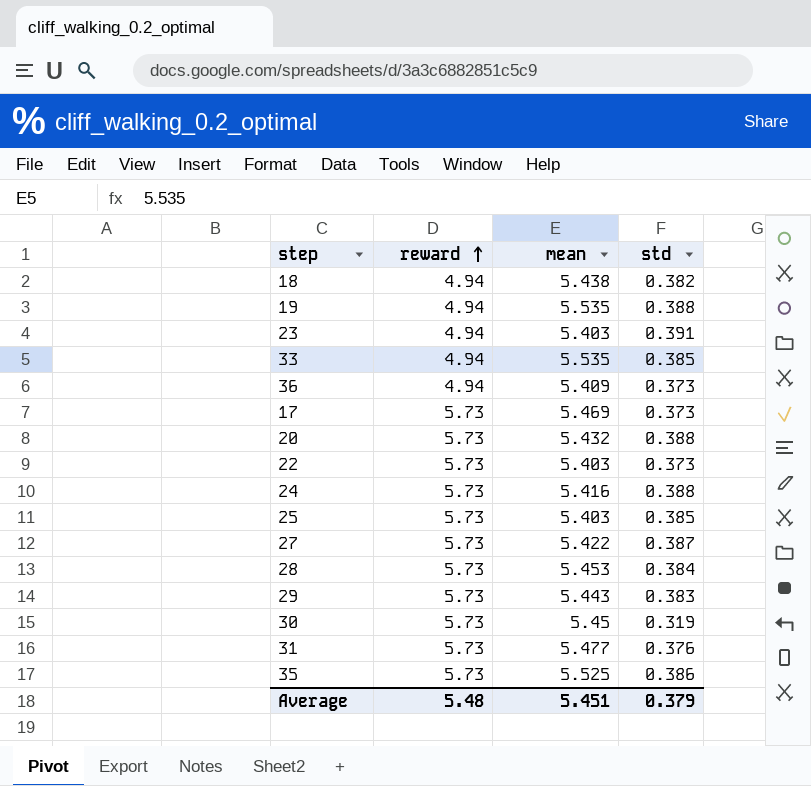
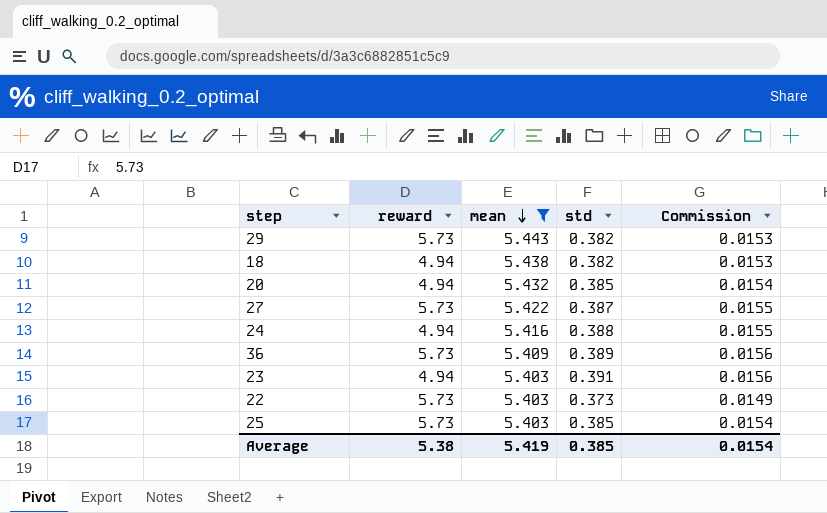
filter: none -> mean <= 5.443
row order: reward ascending -> mean descending
column Commission | formula: none -> [std] * 0.04
29 | std: 0.383 -> 0.382
20 | reward: 5.73 -> 4.94
20 | std: 0.388 -> 0.385
24 | reward: 5.73 -> 4.94
36 | reward: 4.94 -> 5.73
36 | std: 0.373 -> 0.389
Average | reward: 5.48 -> 5.38
Average | mean: 5.451 -> 5.419
Average | std: 0.379 -> 0.385

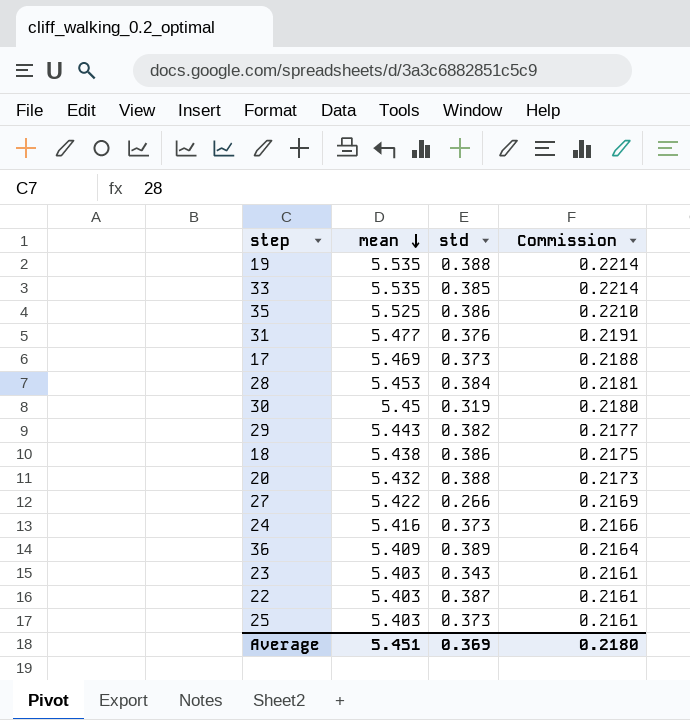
filter: mean <= 5.443 -> none
column reward | position: 2 -> none
column Commission | formula: [std] * 0.04 -> [mean] * 0.04
18 | std: 0.382 -> 0.386
20 | std: 0.385 -> 0.388
27 | std: 0.387 -> 0.266
24 | std: 0.388 -> 0.373
23 | std: 0.391 -> 0.343
22 | std: 0.373 -> 0.387
25 | std: 0.385 -> 0.373
Average | mean: 5.419 -> 5.451
Average | std: 0.385 -> 0.369
Average | Commission: 0.0154 -> 0.2180

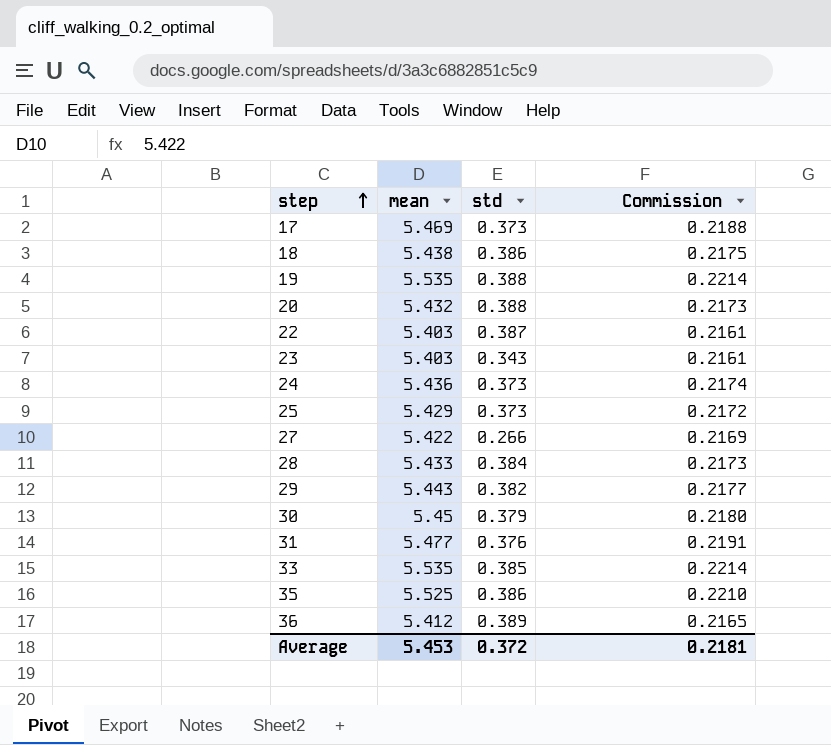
row order: mean descending -> step ascending
24 | mean: 5.416 -> 5.436
24 | Commission: 0.2166 -> 0.2174
25 | mean: 5.403 -> 5.429
25 | Commission: 0.2161 -> 0.2172
28 | mean: 5.453 -> 5.433
28 | Commission: 0.2181 -> 0.2173
30 | std: 0.319 -> 0.379
36 | mean: 5.409 -> 5.412
36 | Commission: 0.2164 -> 0.2165
Average | mean: 5.451 -> 5.453
Average | std: 0.369 -> 0.372
Average | Commission: 0.2180 -> 0.2181

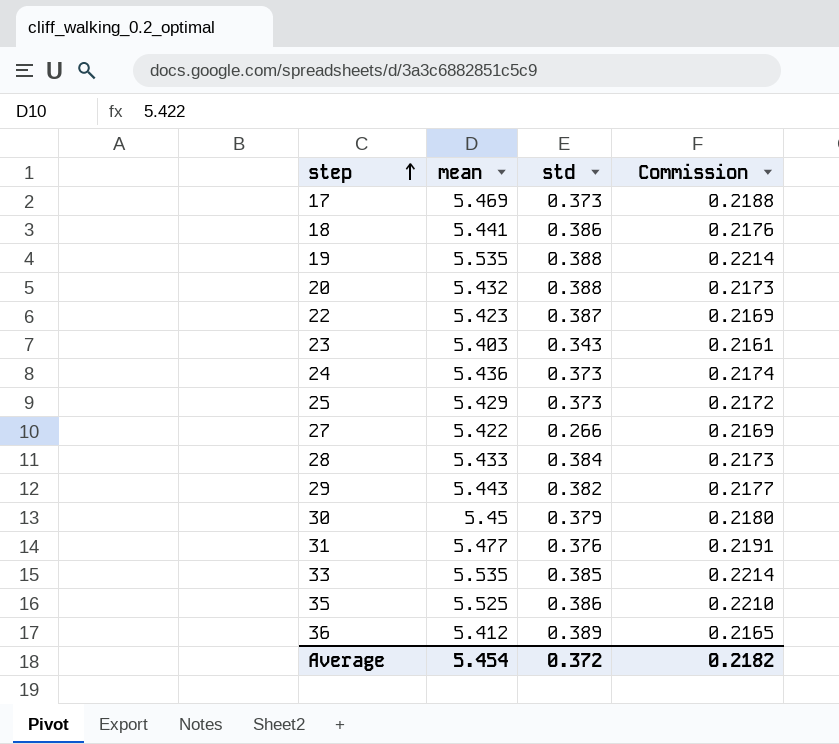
18 | mean: 5.438 -> 5.441
18 | Commission: 0.2175 -> 0.2176
22 | mean: 5.403 -> 5.423
22 | Commission: 0.2161 -> 0.2169
Average | mean: 5.453 -> 5.454
Average | Commission: 0.2181 -> 0.2182

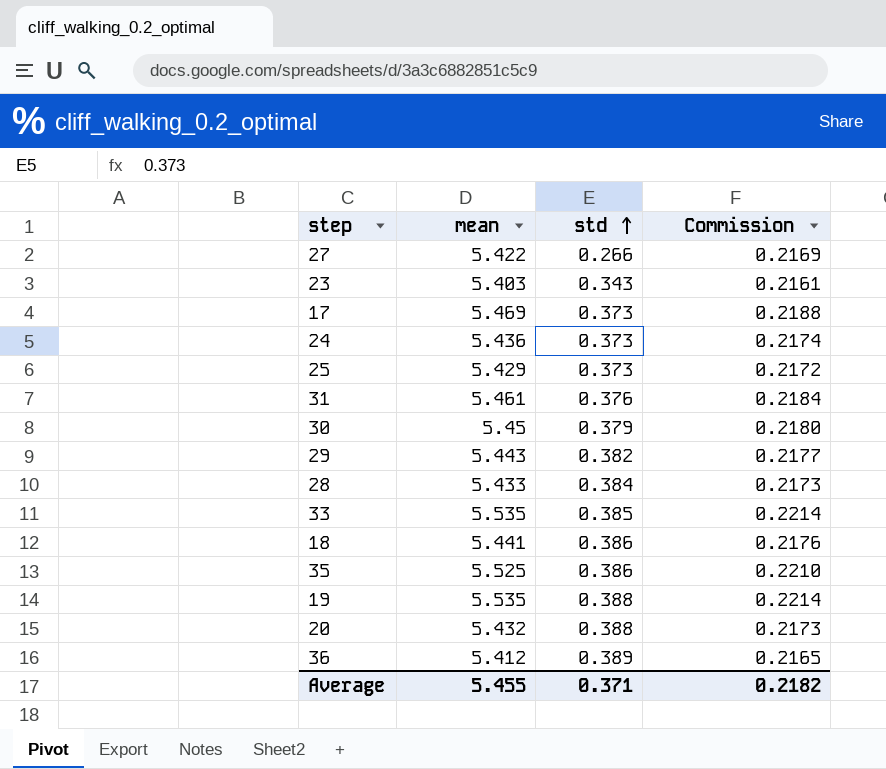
row order: step ascending -> std ascending
row 22: 5.423 | 0.387 | 0.2169 -> none
31 | mean: 5.477 -> 5.461
31 | Commission: 0.2191 -> 0.2184
Average | mean: 5.454 -> 5.455
Average | std: 0.372 -> 0.371

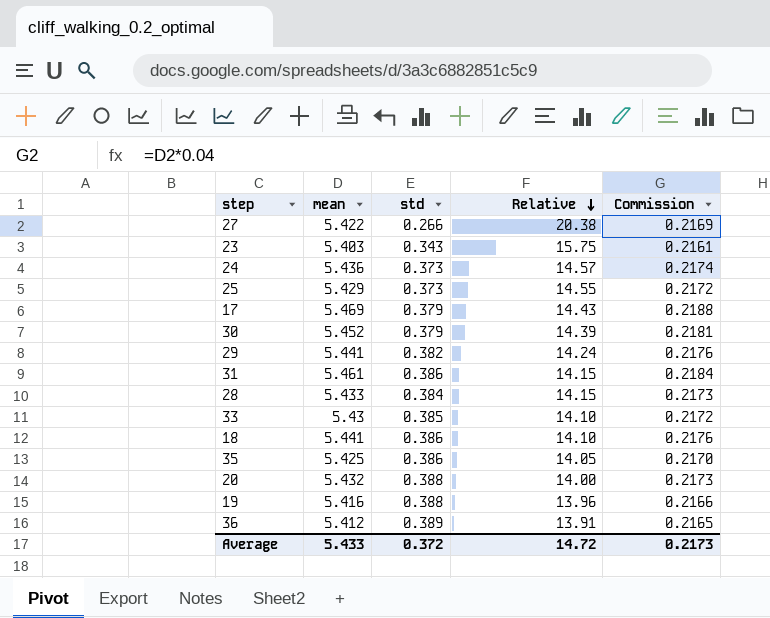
row order: std ascending -> Relative descending
column Relative | formula: none -> [mean] / [std]
17 | std: 0.373 -> 0.379
30 | mean: 5.45 -> 5.452
30 | Commission: 0.2180 -> 0.2181
29 | mean: 5.443 -> 5.441
29 | Commission: 0.2177 -> 0.2176
31 | std: 0.376 -> 0.386
33 | mean: 5.535 -> 5.43
33 | Commission: 0.2214 -> 0.2172
35 | mean: 5.525 -> 5.425
35 | Commission: 0.2210 -> 0.2170
19 | mean: 5.535 -> 5.416
19 | Commission: 0.2214 -> 0.2166
Average | mean: 5.455 -> 5.433
Average | std: 0.371 -> 0.372
Average | Commission: 0.2182 -> 0.2173

